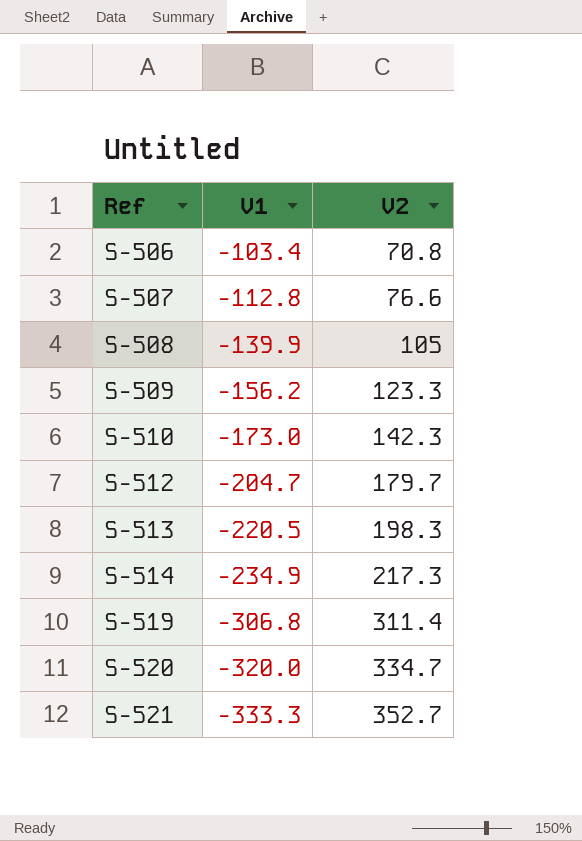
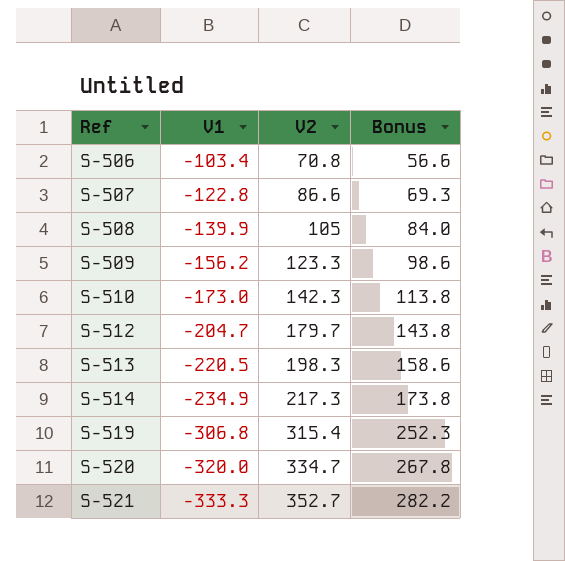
column Bonus | formula: none -> [V2] * 0.8
S-507 | V1: -112.8 -> -122.8
S-507 | V2: 76.6 -> 86.6
S-519 | V2: 311.4 -> 315.4

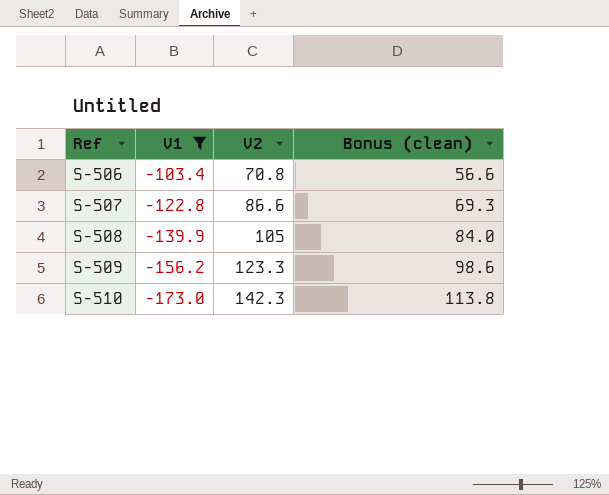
filter: none -> V1 >= -173.0
column name: Bonus -> Bonus (clean)

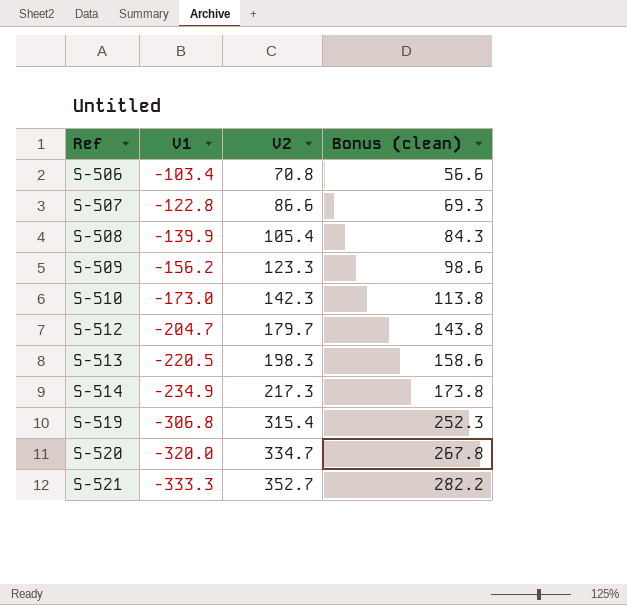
filter: V1 >= -173.0 -> none
S-508 | V2: 105 -> 105.4
S-508 | Bonus (clean): 84.0 -> 84.3

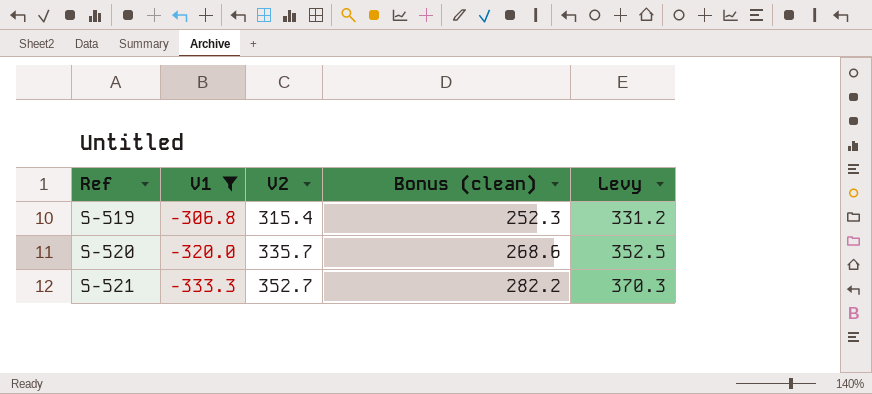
filter: none -> V1 <= -306.8
column Levy | formula: none -> [V2] * 1.05
S-520 | V2: 334.7 -> 335.7
S-520 | Bonus (clean): 267.8 -> 268.6

